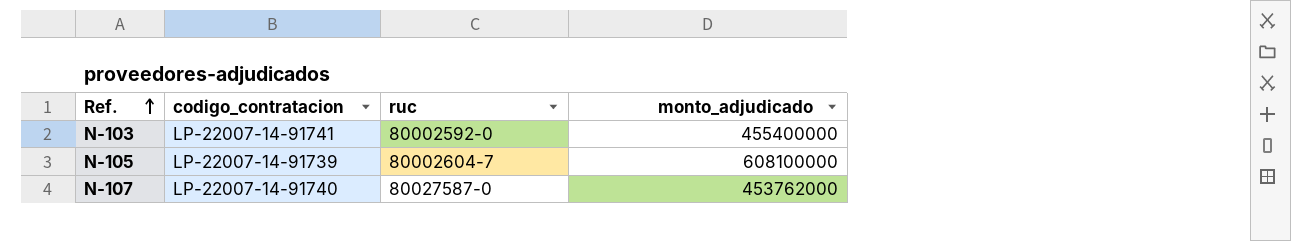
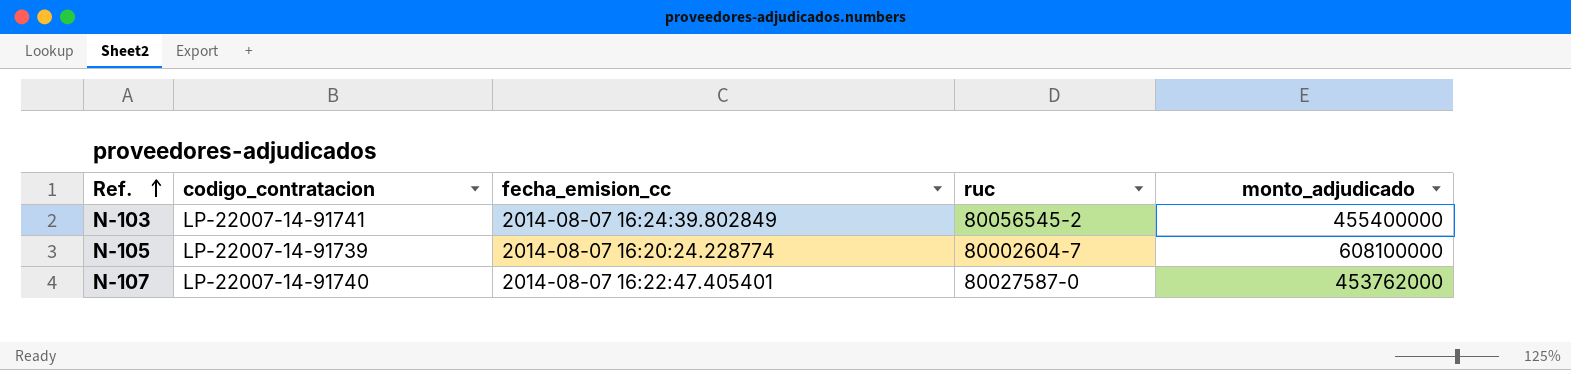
column fecha_emision_cc | position: none -> 3
N-103 | ruc: 80002592-0 -> 80056545-2

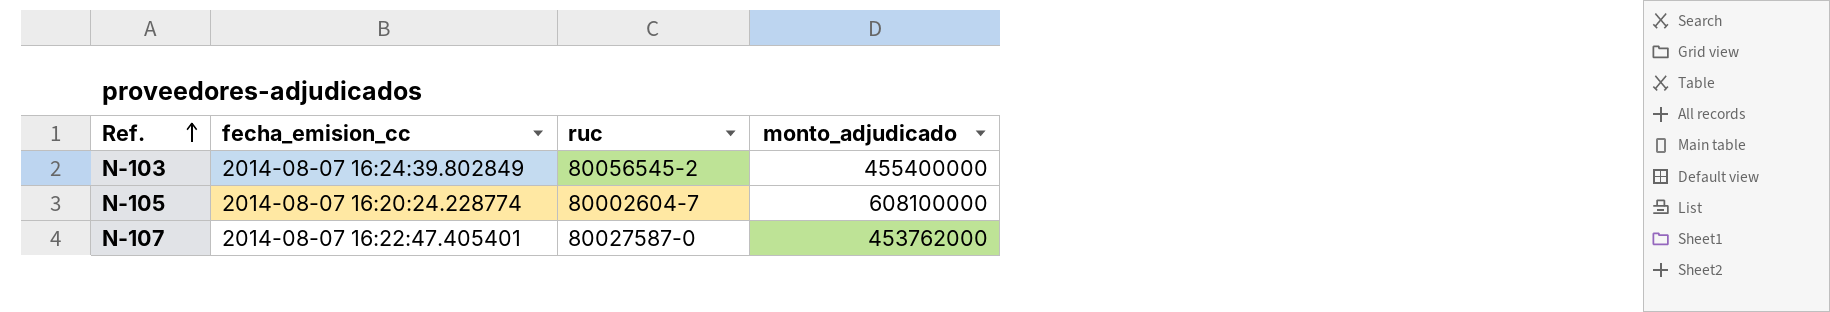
column codigo_contratacion | position: 2 -> none

